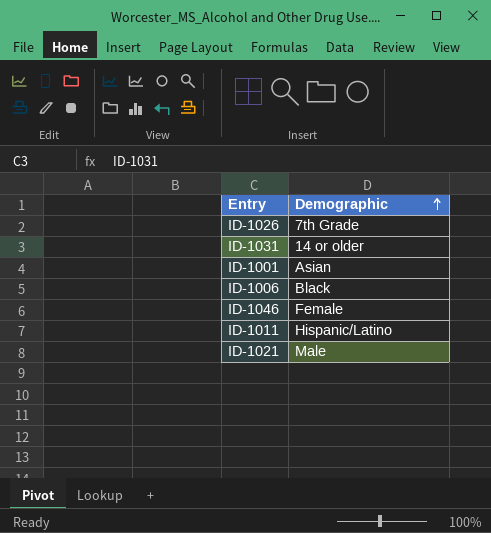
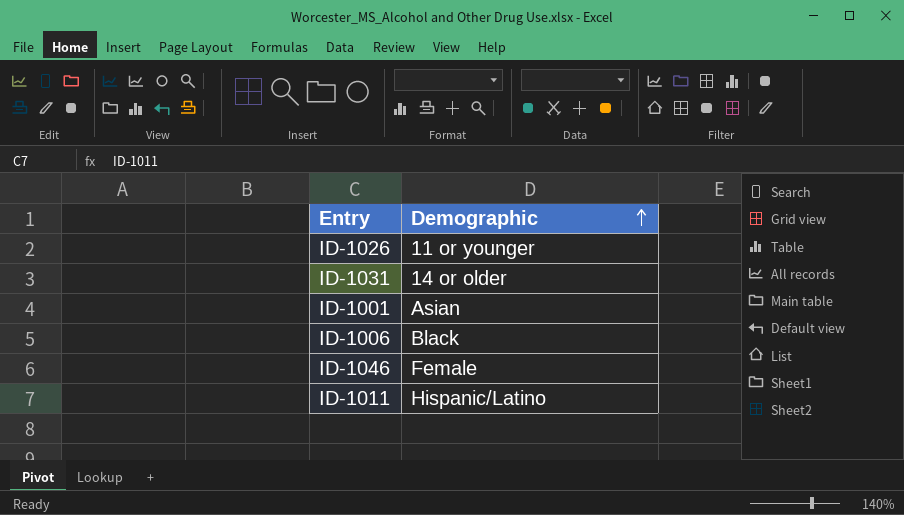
row ID-1021: Male -> none
ID-1026 | Demographic: 7th Grade -> 11 or younger

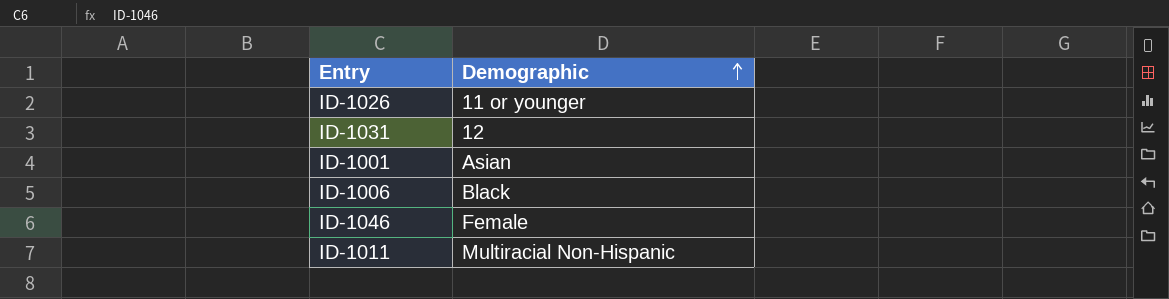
ID-1031 | Demographic: 14 or older -> 12
ID-1011 | Demographic: Hispanic/Latino -> Multiracial Non-Hispanic

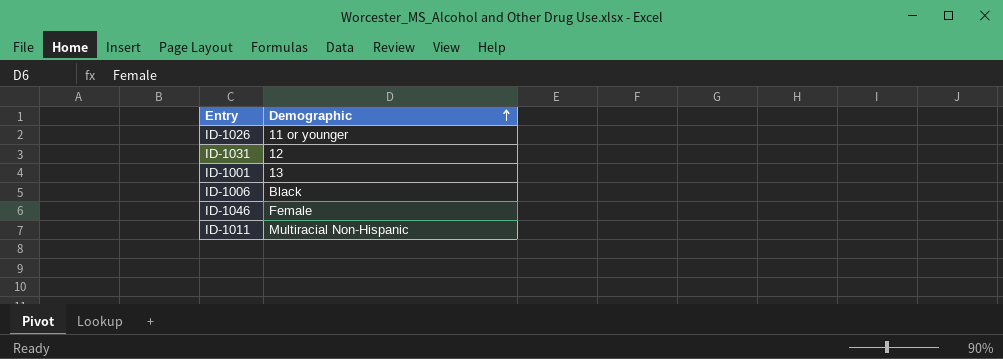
ID-1001 | Demographic: Asian -> 13

